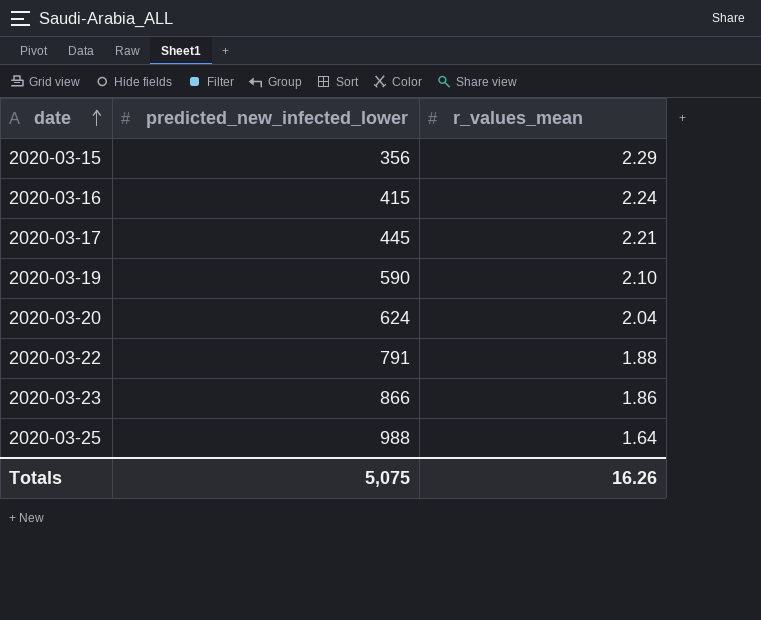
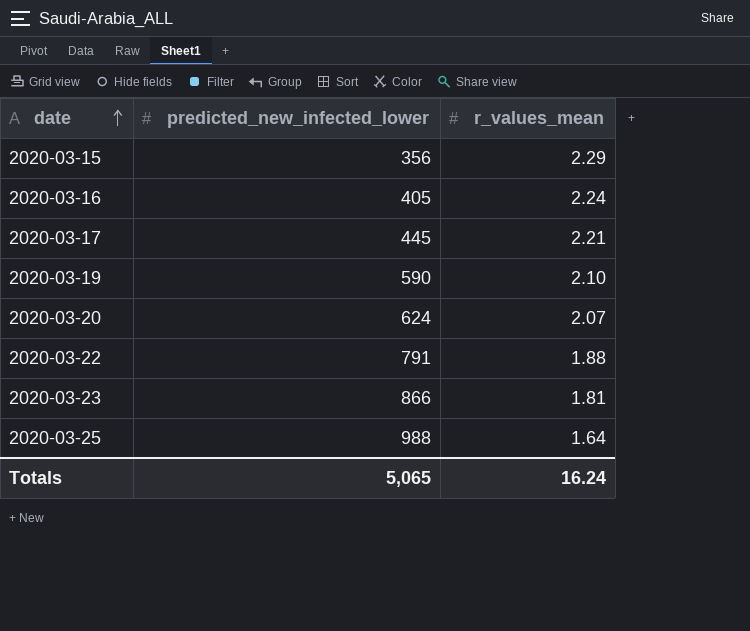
2020-03-16 | predicted_new_infected_lower: 415 -> 405
2020-03-20 | r_values_mean: 2.04 -> 2.07
2020-03-23 | r_values_mean: 1.86 -> 1.81
Totals | predicted_new_infected_lower: 5,075 -> 5,065
Totals | r_values_mean: 16.26 -> 16.24

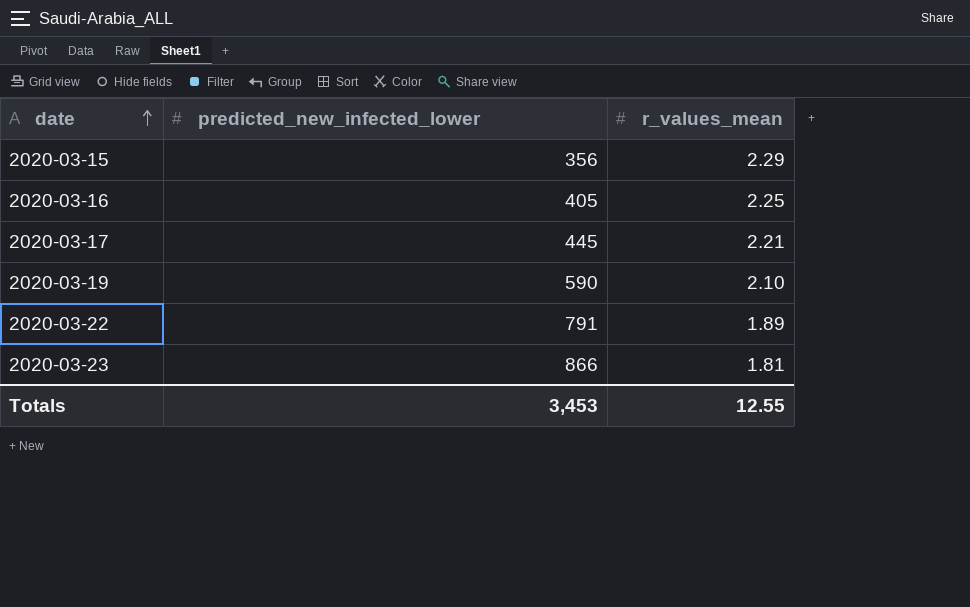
row 2020-03-20: 624 | 2.07 -> none
row 2020-03-25: 988 | 1.64 -> none
2020-03-16 | r_values_mean: 2.24 -> 2.25
2020-03-22 | r_values_mean: 1.88 -> 1.89
Totals | predicted_new_infected_lower: 5,065 -> 3,453
Totals | r_values_mean: 16.24 -> 12.55

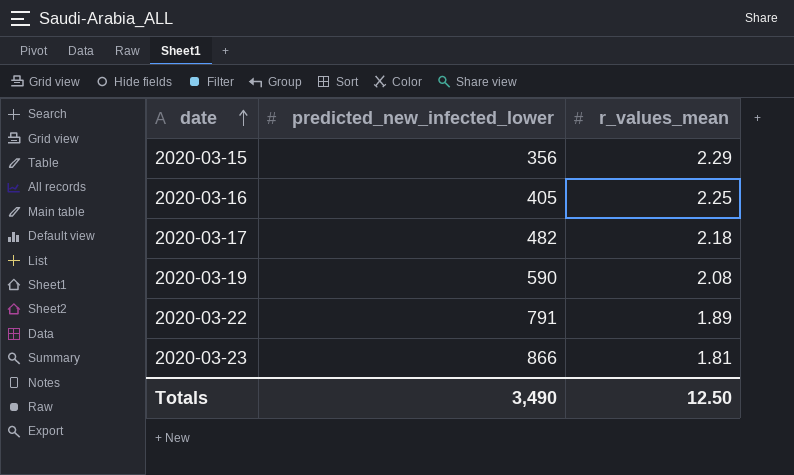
2020-03-17 | predicted_new_infected_lower: 445 -> 482
2020-03-17 | r_values_mean: 2.21 -> 2.18
2020-03-19 | r_values_mean: 2.10 -> 2.08
Totals | predicted_new_infected_lower: 3,453 -> 3,490
Totals | r_values_mean: 12.55 -> 12.50

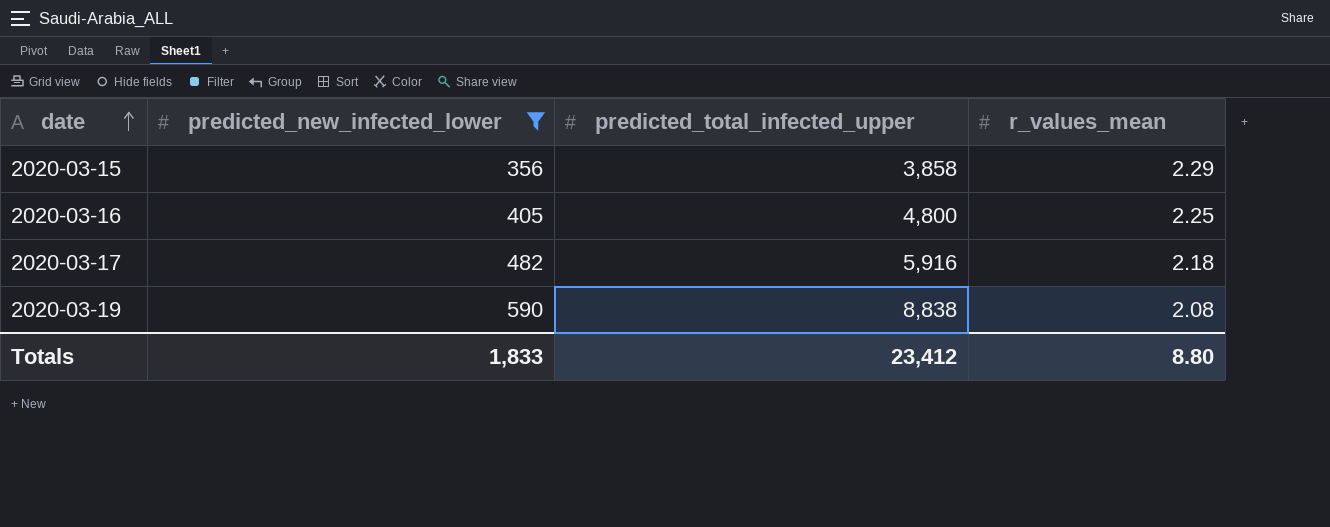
filter: none -> predicted_new_infected_lower <= 590
column predicted_total_infected_upper | position: none -> 3
Totals | predicted_new_infected_lower: 3,490 -> 1,833
Totals | r_values_mean: 12.50 -> 8.80

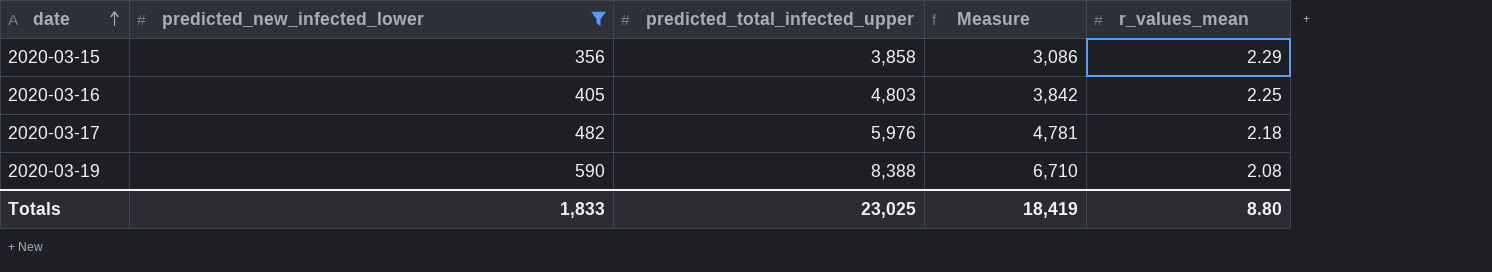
column Measure | formula: none -> [predicted_total_infected_upper] * 0.8
2020-03-16 | predicted_total_infected_upper: 4,800 -> 4,803
2020-03-17 | predicted_total_infected_upper: 5,916 -> 5,976
2020-03-19 | predicted_total_infected_upper: 8,838 -> 8,388
Totals | predicted_total_infected_upper: 23,412 -> 23,025

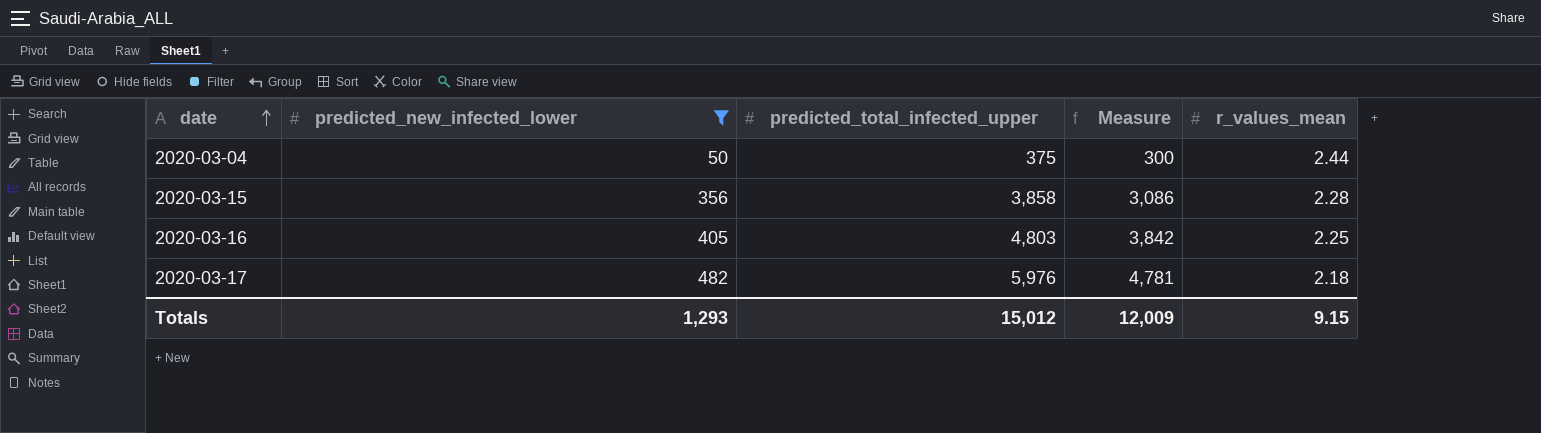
row 2020-03-19: 590 | 8,388 | 6,710 | 2.08 -> none
row 2020-03-04: none -> 50 | 375 | 300 | 2.44
2020-03-15 | r_values_mean: 2.29 -> 2.28
Totals | predicted_new_infected_lower: 1,833 -> 1,293
Totals | predicted_total_infected_upper: 23,025 -> 15,012
Totals | Measure: 18,419 -> 12,009
Totals | r_values_mean: 8.80 -> 9.15

